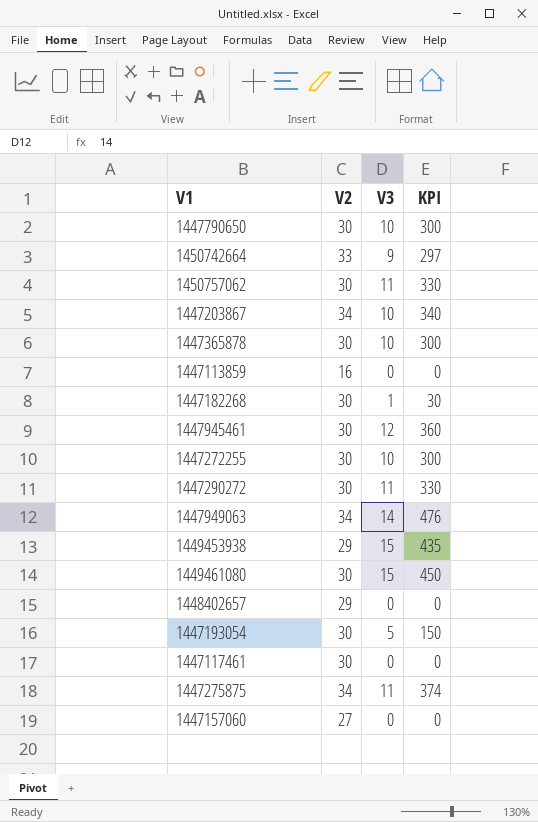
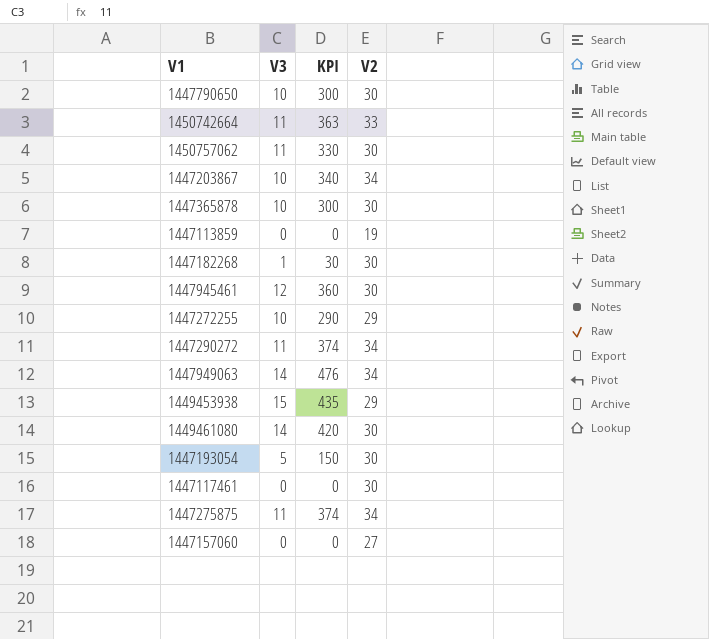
column V2 | position: 2 -> 4
row 1448402657: 29 | 0 | 0 -> none
1450742664 | V3: 9 -> 11
1450742664 | KPI: 297 -> 363
1447113859 | V2: 16 -> 19
1447272255 | KPI: 300 -> 290
1447272255 | V2: 30 -> 29
1447290272 | KPI: 330 -> 374
1447290272 | V2: 30 -> 34
1449461080 | V3: 15 -> 14
1449461080 | KPI: 450 -> 420

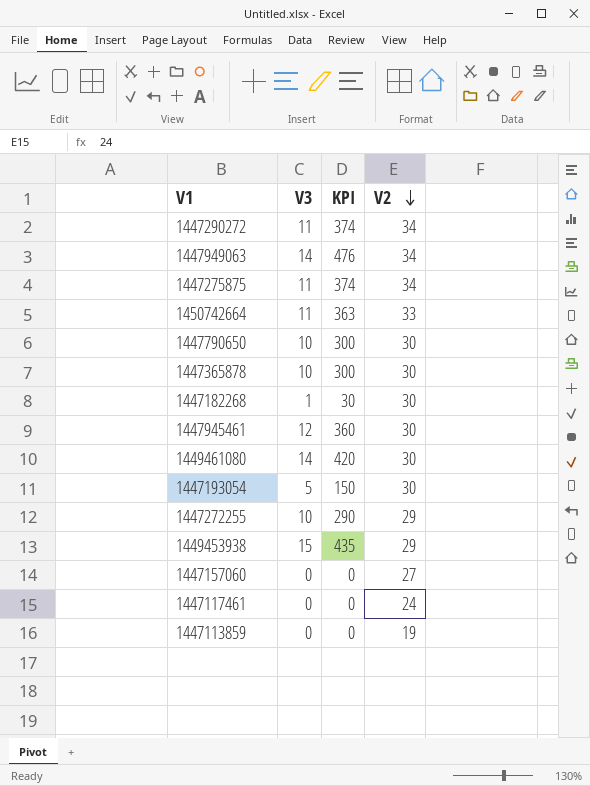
row order: none -> V2 descending
row 1450757062: 11 | 330 | 30 -> none
row 1447203867: 10 | 340 | 34 -> none
1447117461 | V2: 30 -> 24

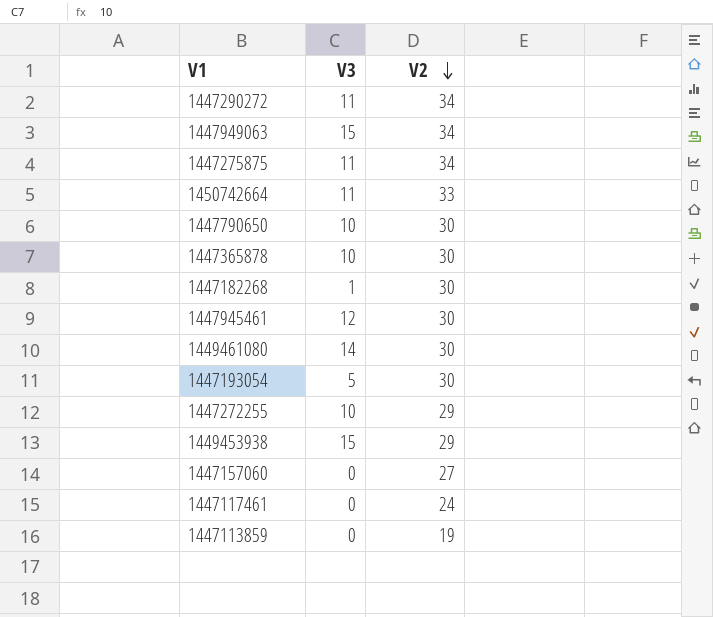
column KPI | formula: [V3] * [V2] -> none
1447949063 | V3: 14 -> 15

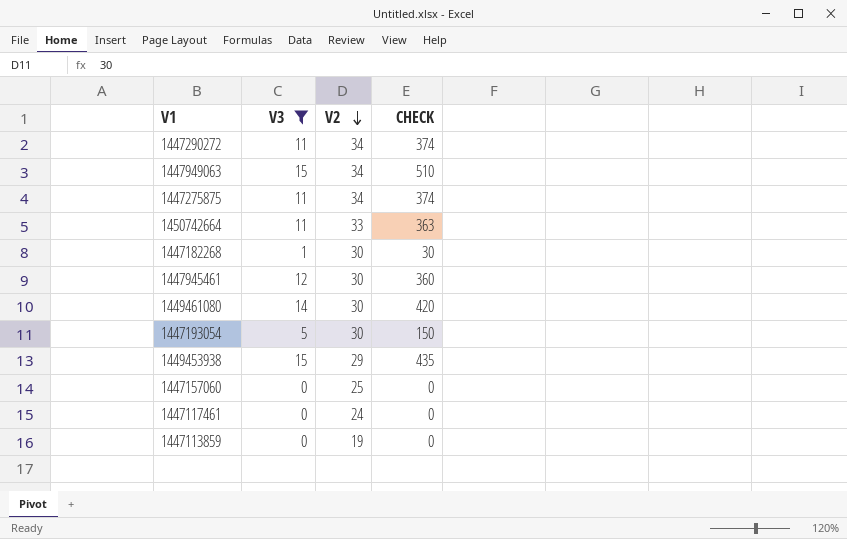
filter: none -> V3 != 10
column CHECK | formula: none -> [V3] * [V2]
1447157060 | V2: 27 -> 25

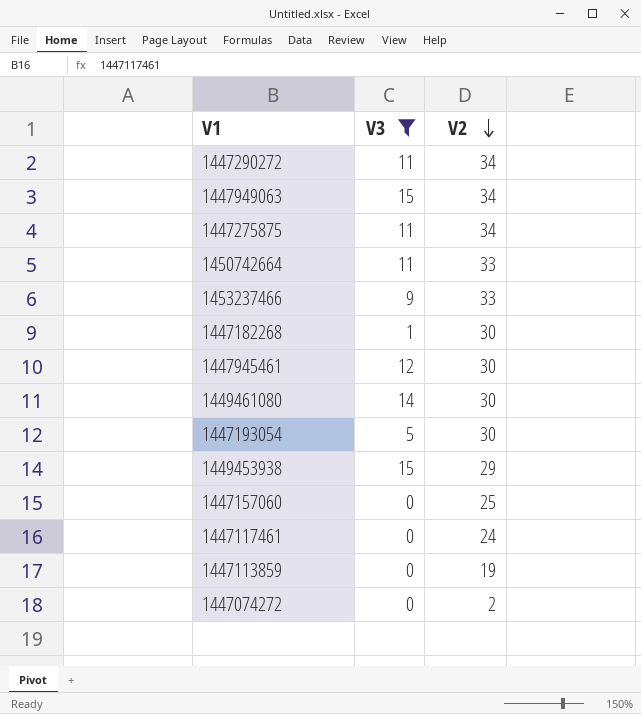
column CHECK | formula: [V3] * [V2] -> none
row 1453237466: none -> 9 | 33
row 1447074272: none -> 0 | 2

